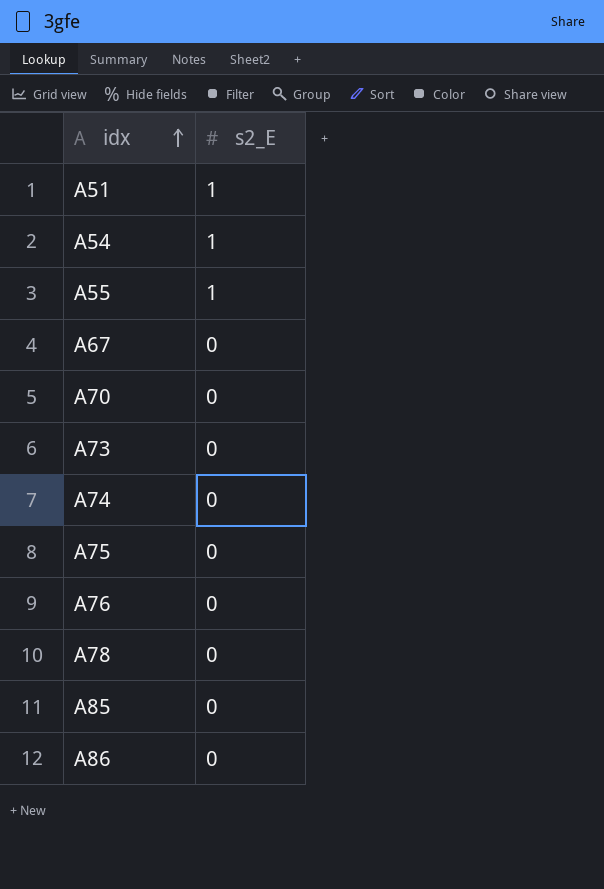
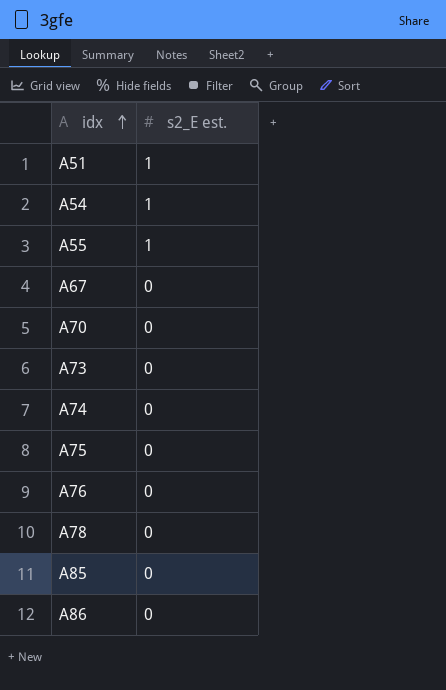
column name: s2_E -> s2_E est.

